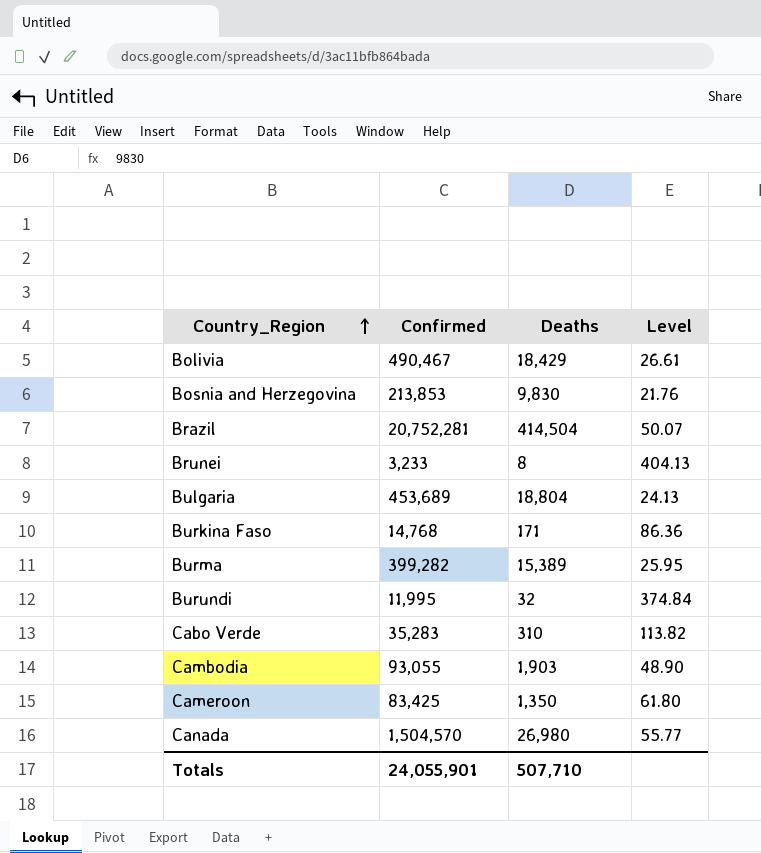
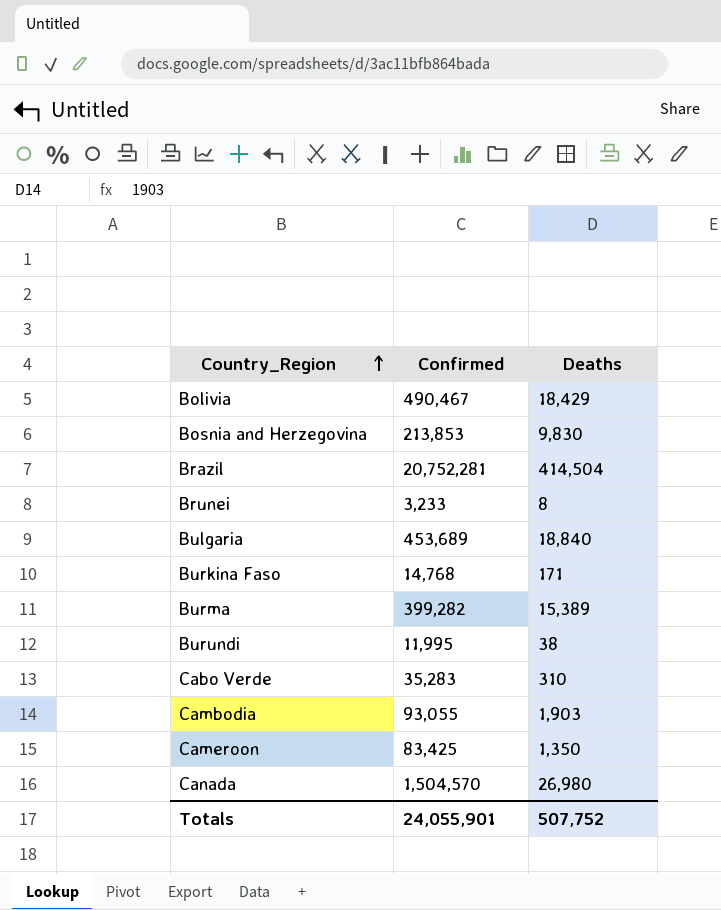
column Level | formula: [Confirmed] / [Deaths] -> none
Bulgaria | Deaths: 18,804 -> 18,840
Burundi | Deaths: 32 -> 38
Totals | Deaths: 507,710 -> 507,752

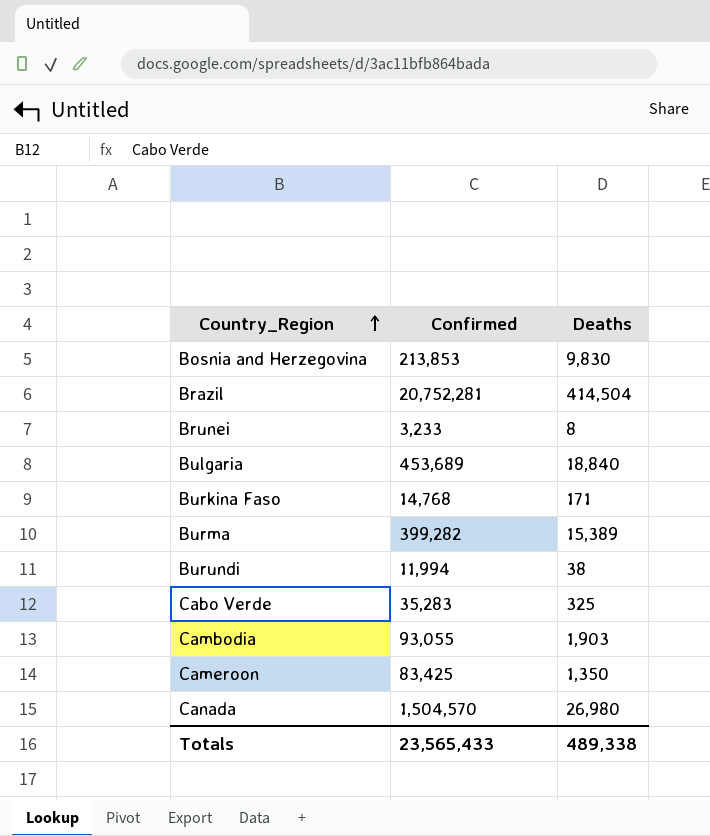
row Bolivia: 490,467 | 18,429 -> none
Burundi | Confirmed: 11,995 -> 11,994
Cabo Verde | Deaths: 310 -> 325
Totals | Confirmed: 24,055,901 -> 23,565,433
Totals | Deaths: 507,752 -> 489,338

